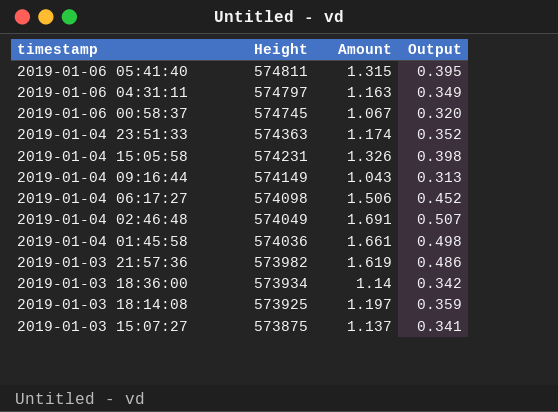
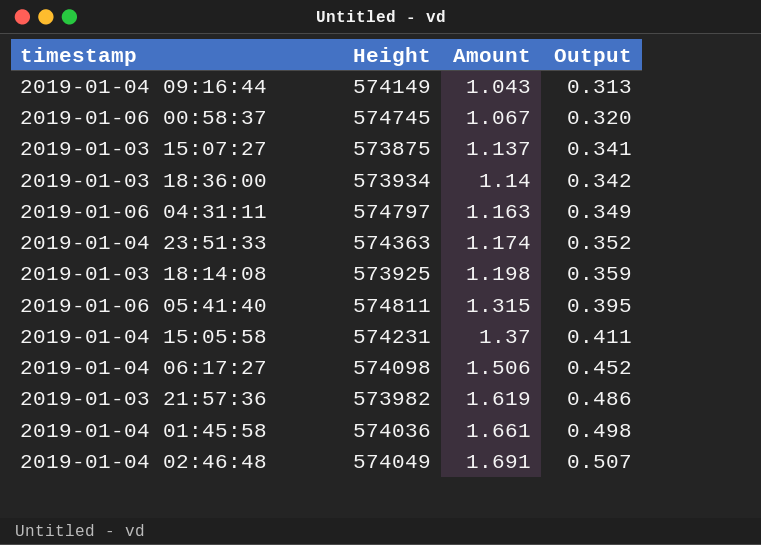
row order: timestamp descending -> Amount ascending
2019-01-03 18:14:08 | Amount: 1.197 -> 1.198
2019-01-04 15:05:58 | Amount: 1.326 -> 1.37
2019-01-04 15:05:58 | Output: 0.398 -> 0.411

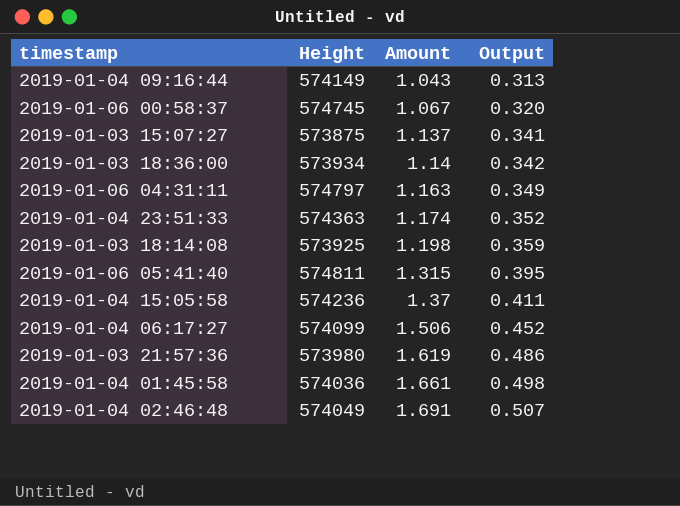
2019-01-04 15:05:58 | Height: 574231 -> 574236
2019-01-04 06:17:27 | Height: 574098 -> 574099
2019-01-03 21:57:36 | Height: 573982 -> 573980

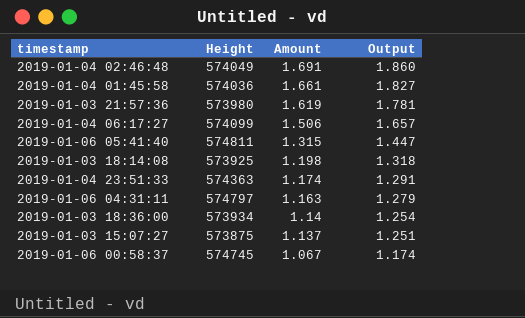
row order: Amount ascending -> Amount descending
column Output | formula: [Amount] * 0.3 -> [Amount] * 1.1
row 2019-01-04 09:16:44: 574149 | 1.043 | 0.313 -> none
row 2019-01-04 15:05:58: 574236 | 1.37 | 0.411 -> none

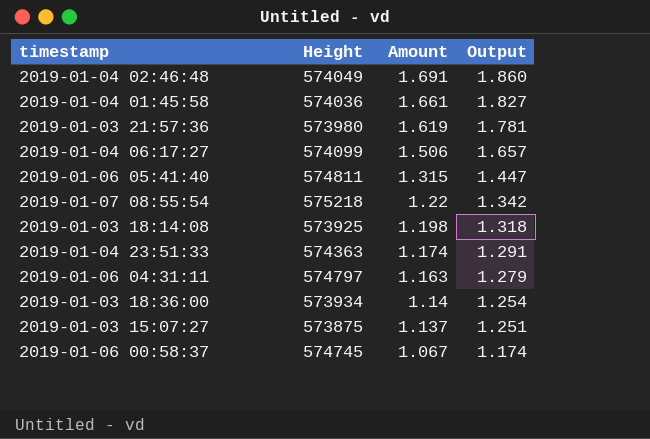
row 2019-01-07 08:55:54: none -> 575218 | 1.22 | 1.342

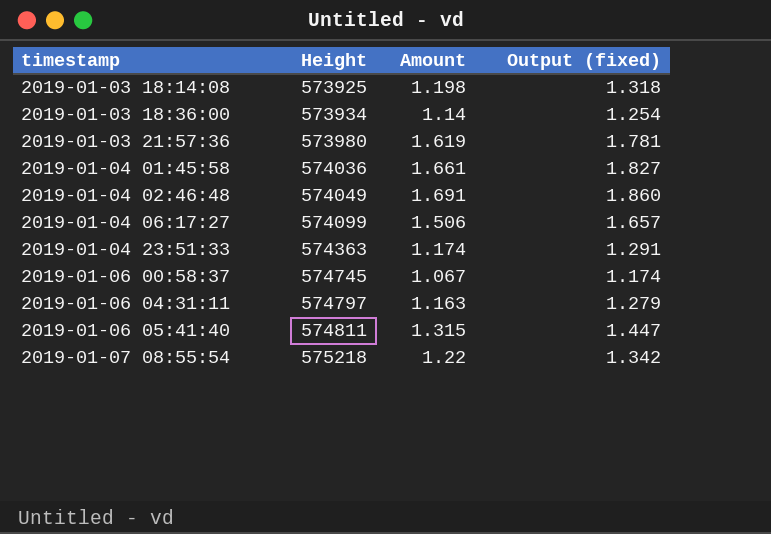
row order: Amount descending -> timestamp ascending
column name: Output -> Output (fixed)
row 2019-01-03 15:07:27: 573875 | 1.137 | 1.251 -> none

